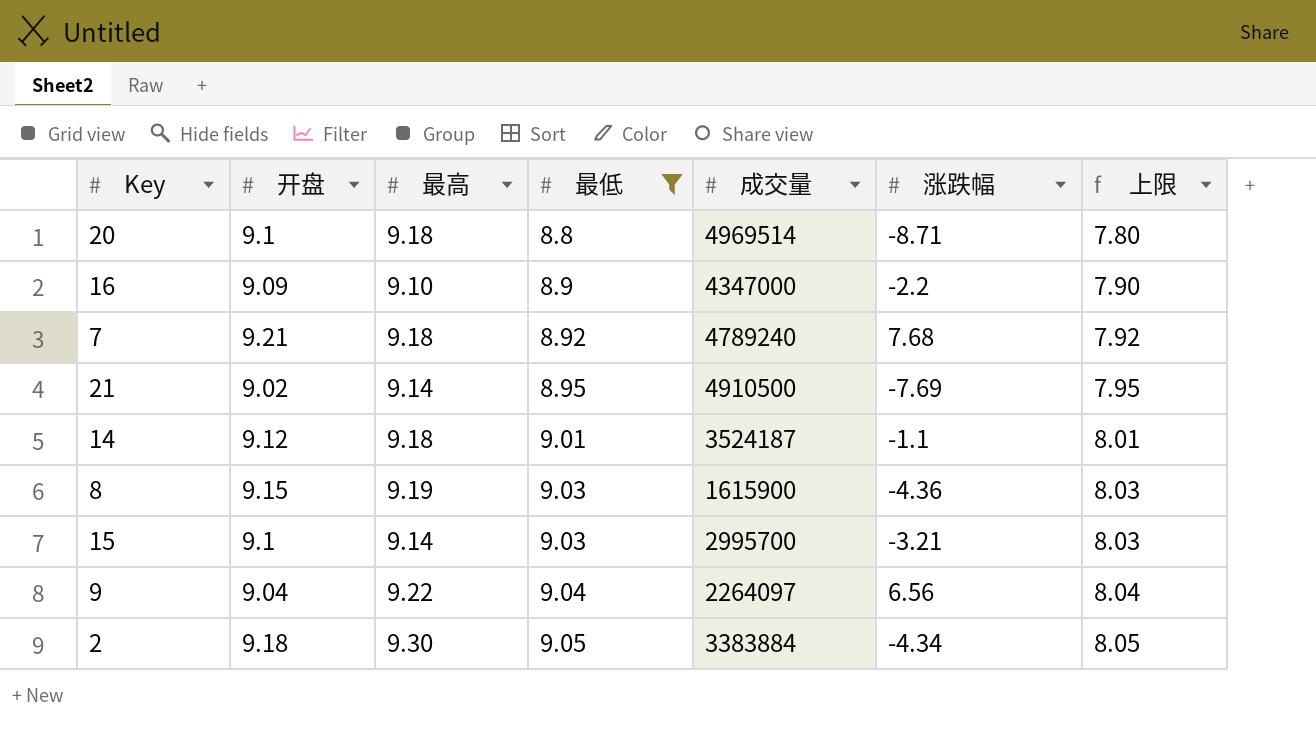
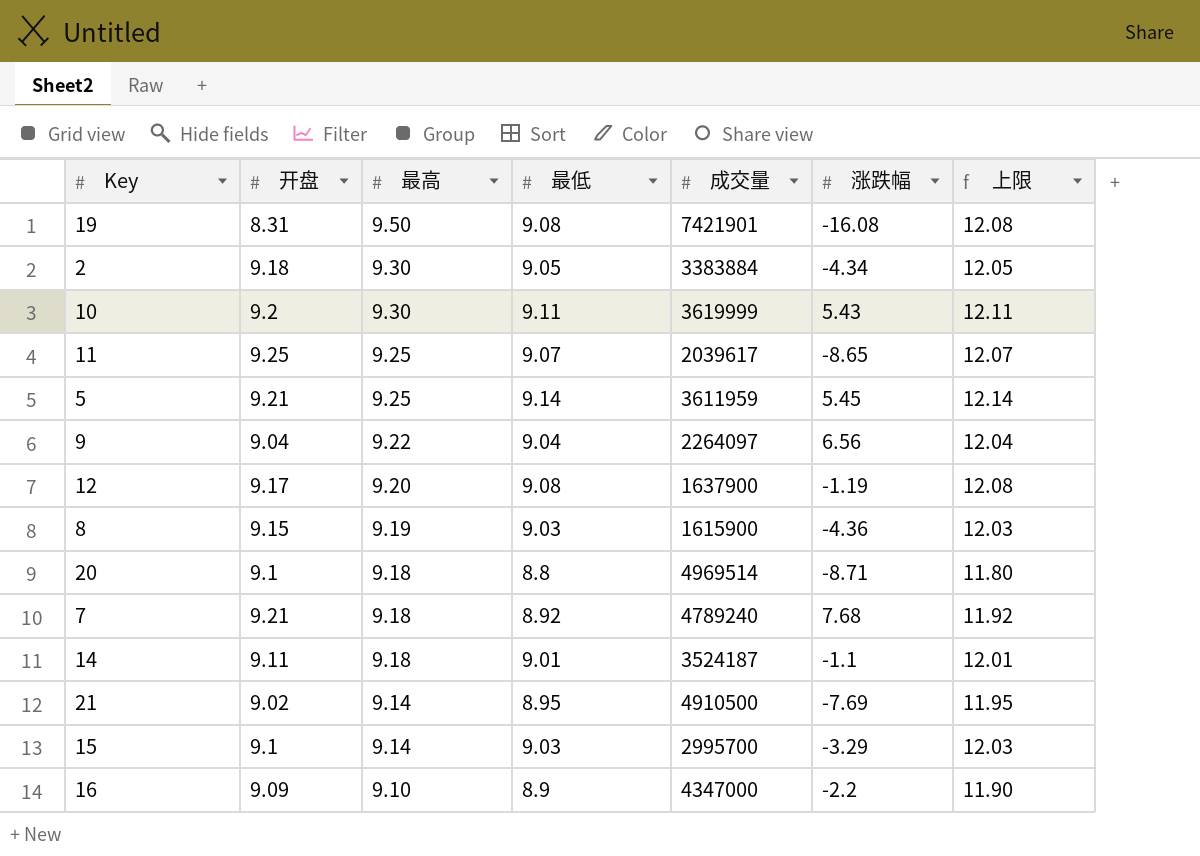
filter: 最低 <= 9.05 -> none
row order: 最低 ascending -> 最高 descending
column 上限 | formula: [最低] - 1 -> [最低] + 3
14 | 开盘: 9.12 -> 9.11
15 | 涨跌幅: -3.21 -> -3.29

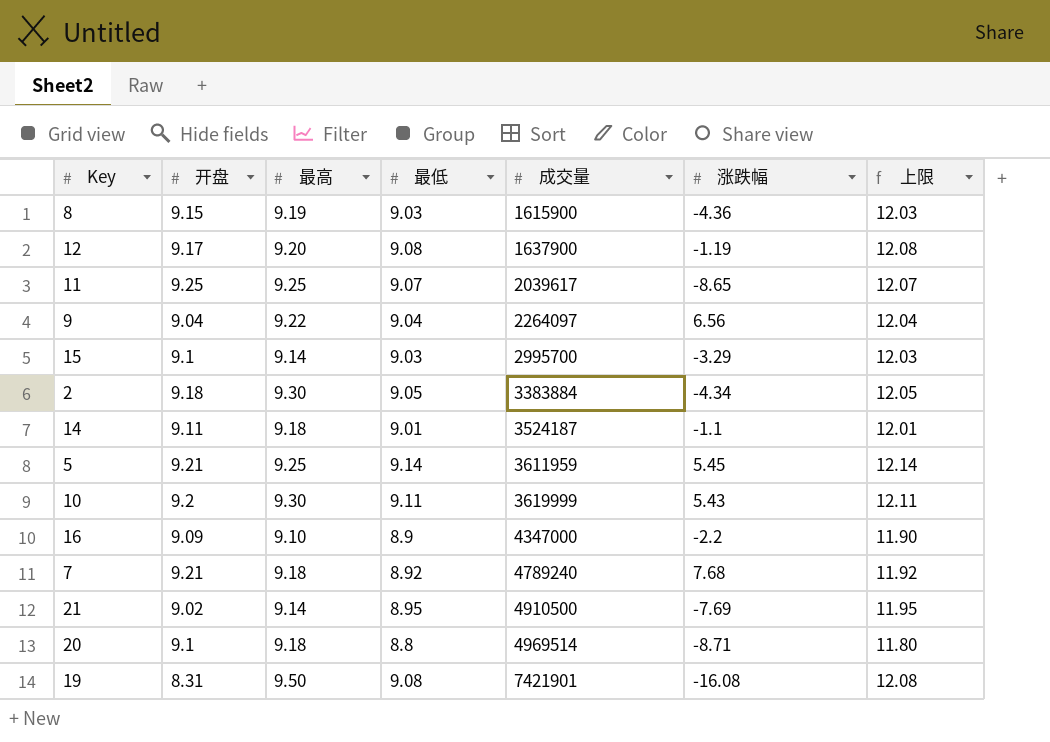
row order: 最高 descending -> 成交量 ascending

